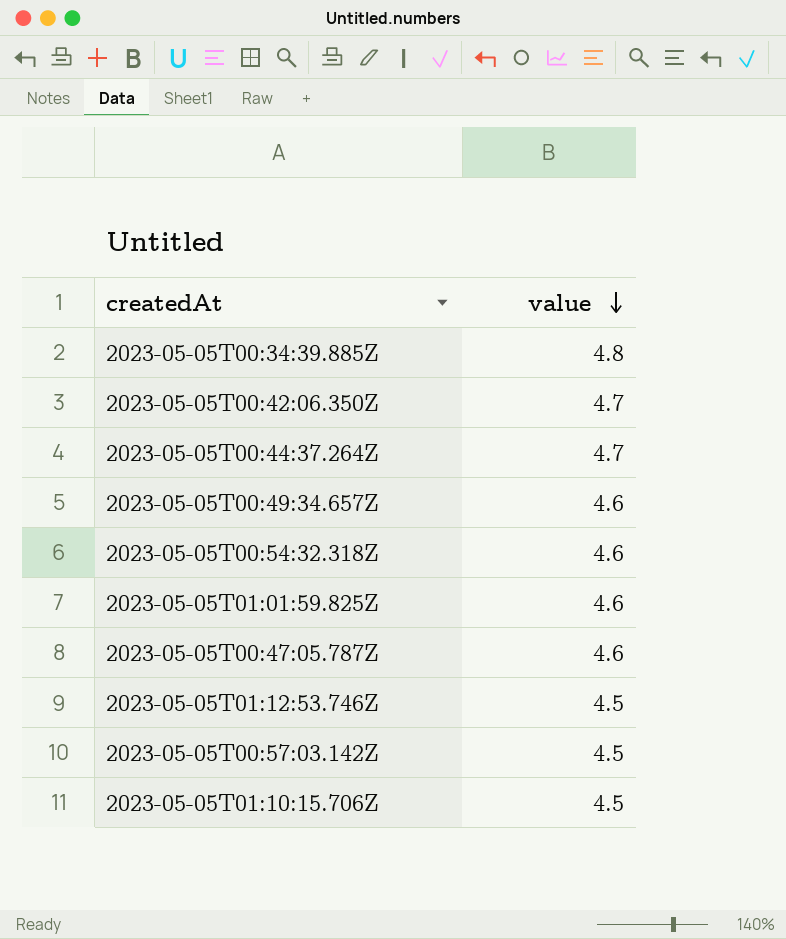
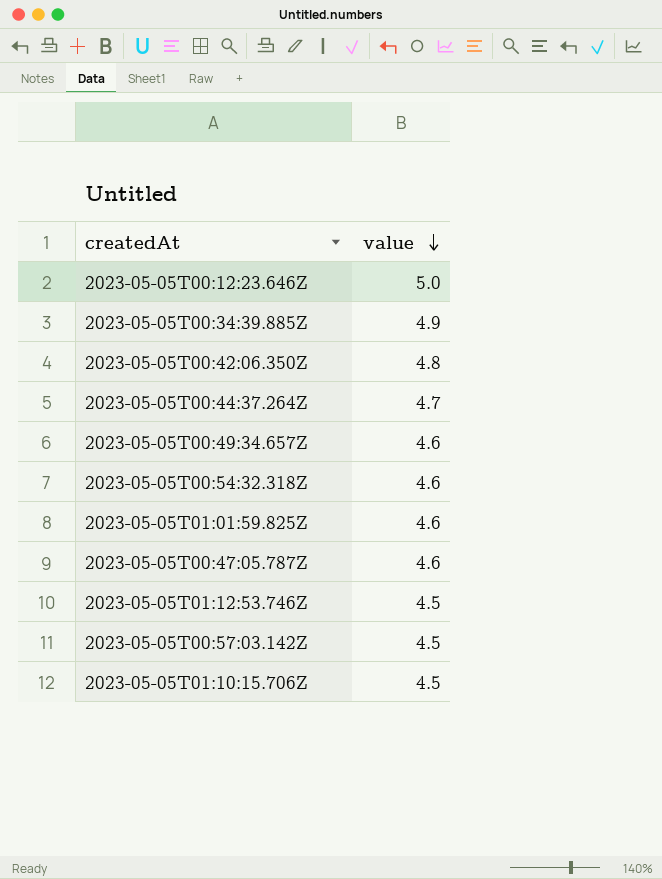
row 2023-05-05T00:12:23.646Z: none -> 5.0
2023-05-05T00:34:39.885Z | value: 4.8 -> 4.9
2023-05-05T00:42:06.350Z | value: 4.7 -> 4.8

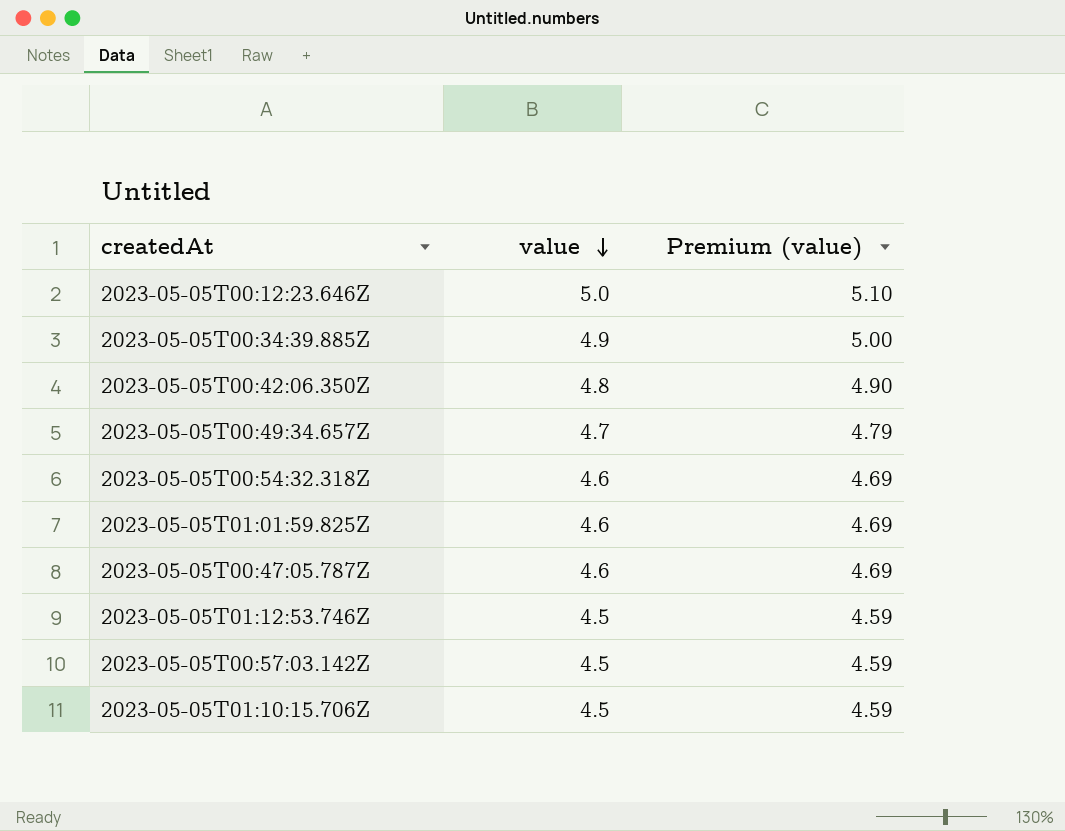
column Premium (value) | formula: none -> [value] * 1.02
row 2023-05-05T00:44:37.264Z: 4.7 -> none
2023-05-05T00:49:34.657Z | value: 4.6 -> 4.7

